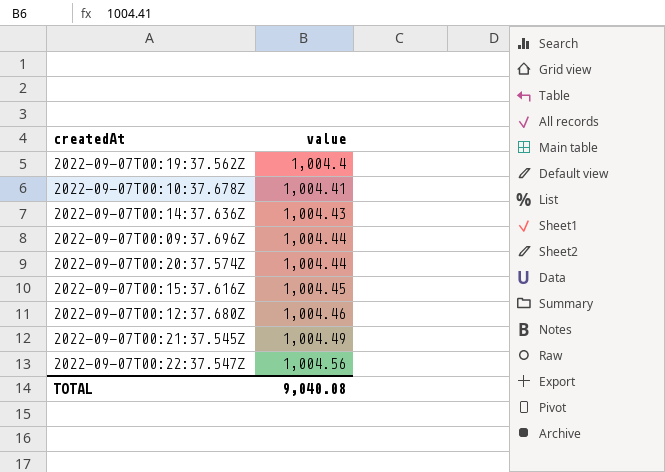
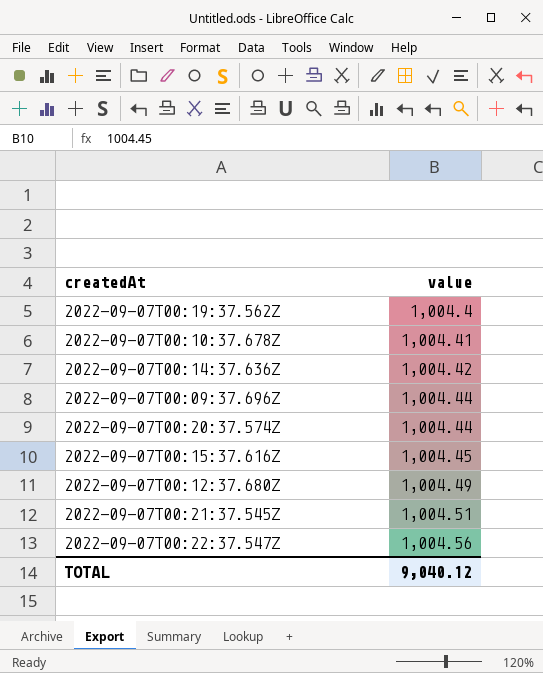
2022-09-07T00:14:37.636Z | value: 1,004.43 -> 1,004.42
2022-09-07T00:12:37.680Z | value: 1,004.46 -> 1,004.49
2022-09-07T00:21:37.545Z | value: 1,004.49 -> 1,004.51
TOTAL | value: 9,040.08 -> 9,040.12

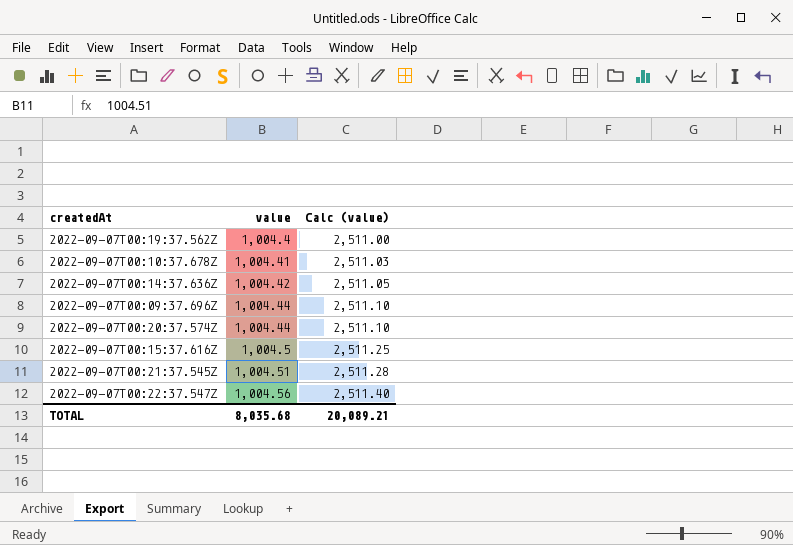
column Calc (value) | formula: none -> [value] * 2.5
row 2022-09-07T00:12:37.680Z: 1,004.49 -> none
2022-09-07T00:15:37.616Z | value: 1,004.45 -> 1,004.5
TOTAL | value: 9,040.12 -> 8,035.68

